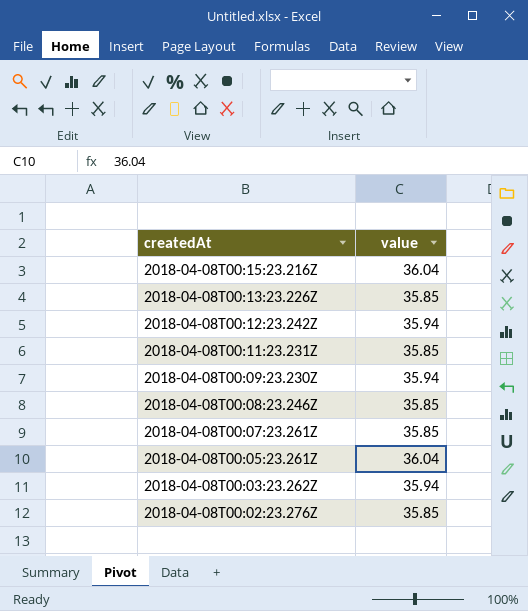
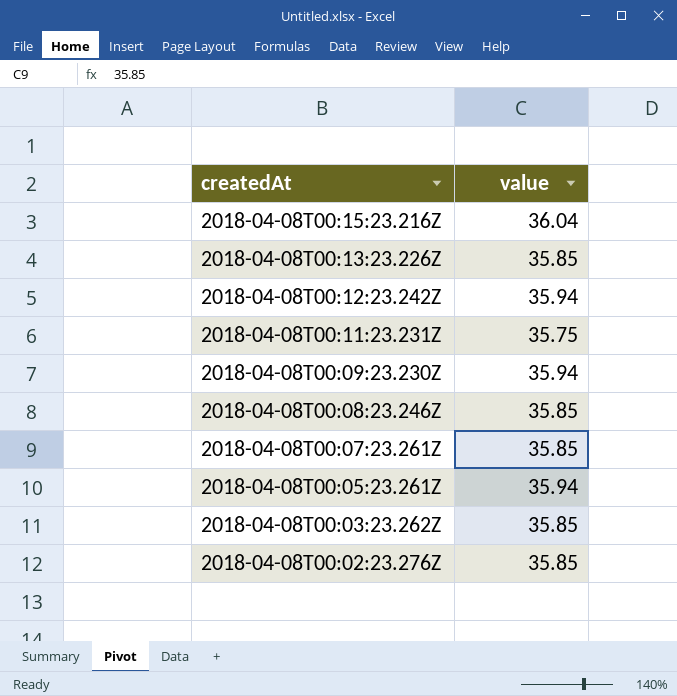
2018-04-08T00:11:23.231Z | value: 35.85 -> 35.75
2018-04-08T00:05:23.261Z | value: 36.04 -> 35.94
2018-04-08T00:03:23.262Z | value: 35.94 -> 35.85

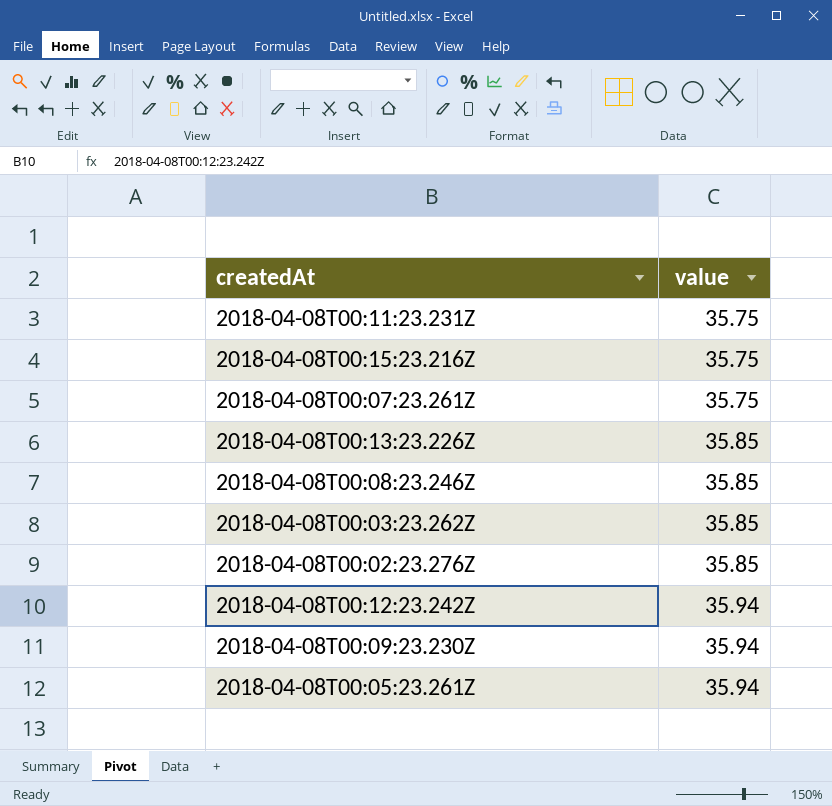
row order: createdAt descending -> value ascending
2018-04-08T00:15:23.216Z | value: 36.04 -> 35.75
2018-04-08T00:07:23.261Z | value: 35.85 -> 35.75

